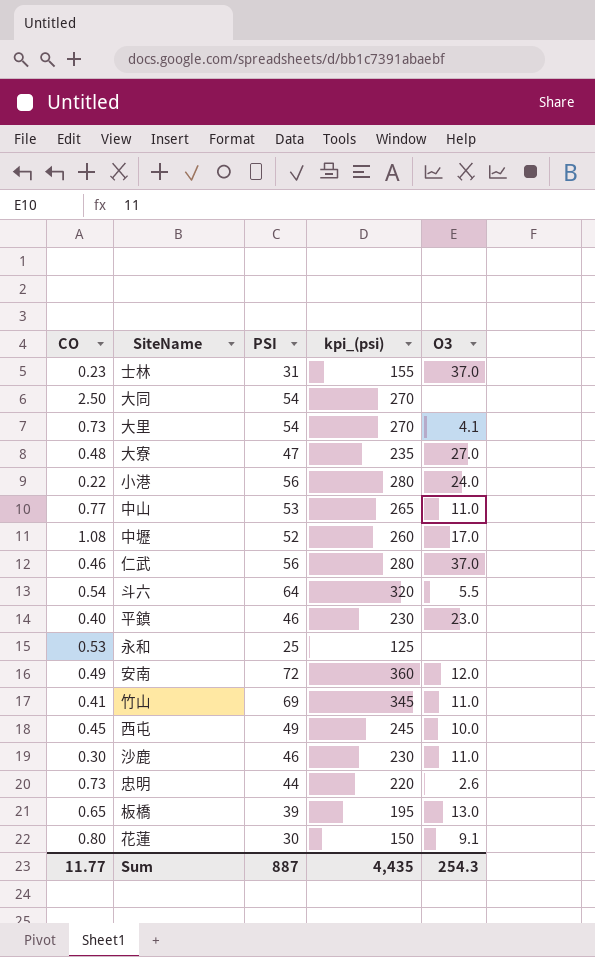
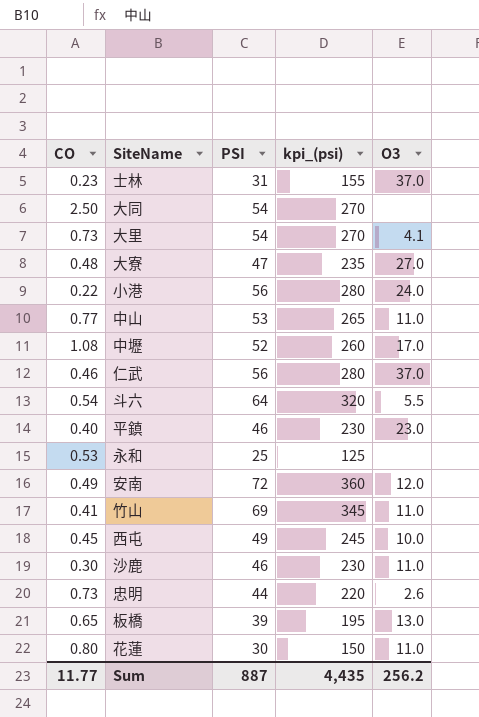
花蓮 | O3: 9.1 -> 11.0
Sum | O3: 254.3 -> 256.2

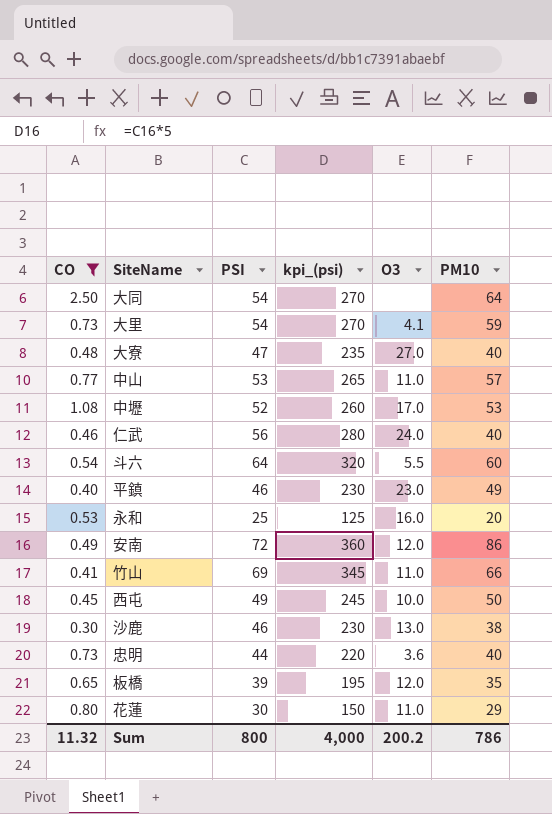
filter: none -> CO >= 0.30
column PM10 | position: none -> 6
仁武 | O3: 37.0 -> 24.0
永和 | O3: none -> 16.0
沙鹿 | O3: 11.0 -> 13.0
忠明 | O3: 2.6 -> 3.6
板橋 | O3: 13.0 -> 12.0
Sum | CO: 11.77 -> 11.32
Sum | PSI: 887 -> 800
Sum | kpi_(psi): 4,435 -> 4,000
Sum | O3: 256.2 -> 200.2

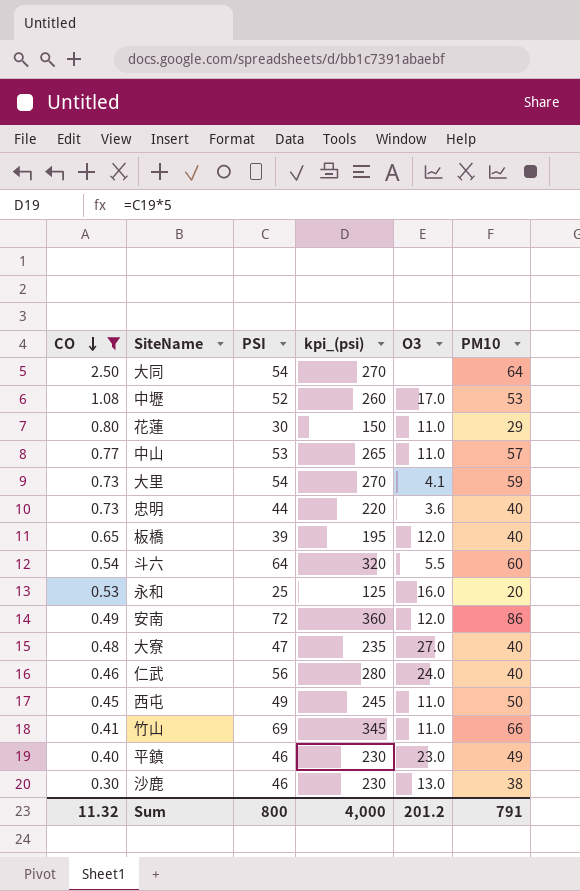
row order: none -> CO descending
板橋 | PM10: 35 -> 40
西屯 | O3: 10.0 -> 11.0
Sum | O3: 200.2 -> 201.2
Sum | PM10: 786 -> 791

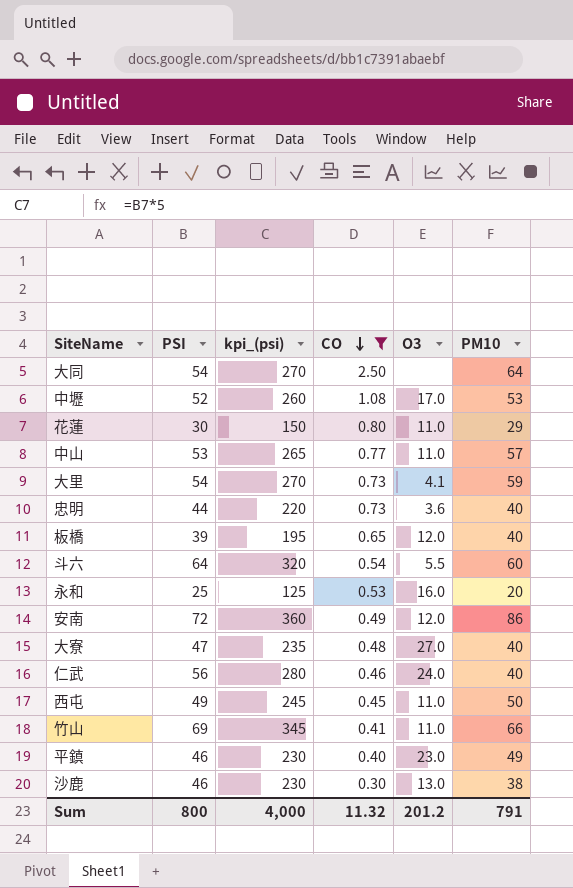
column CO | position: 1 -> 4

